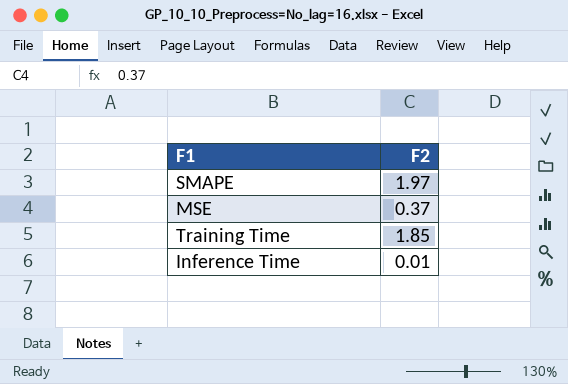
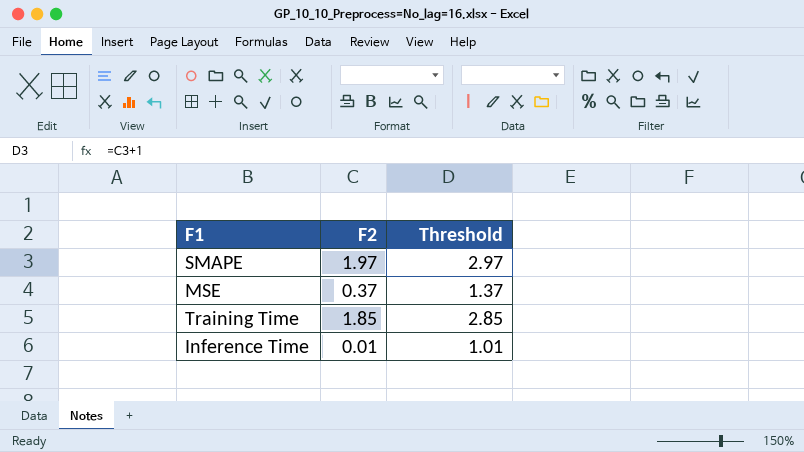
column Threshold | formula: none -> [F2] + 1

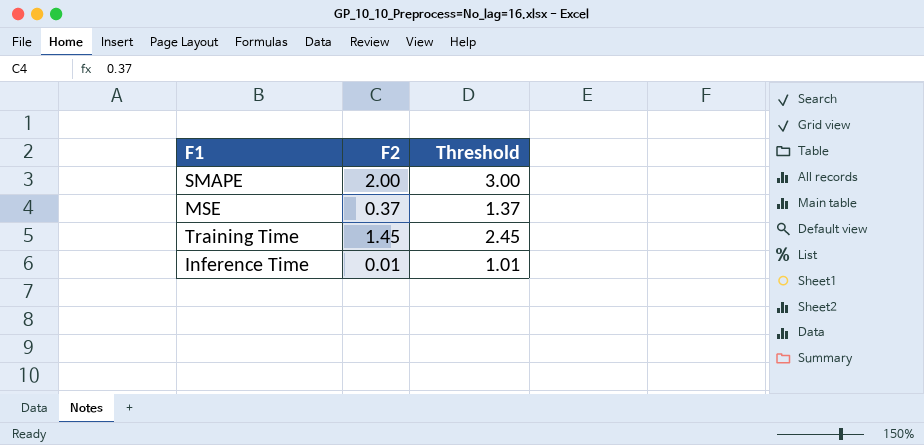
SMAPE | F2: 1.97 -> 2.00
SMAPE | Threshold: 2.97 -> 3.00
Training Time | F2: 1.85 -> 1.45
Training Time | Threshold: 2.85 -> 2.45

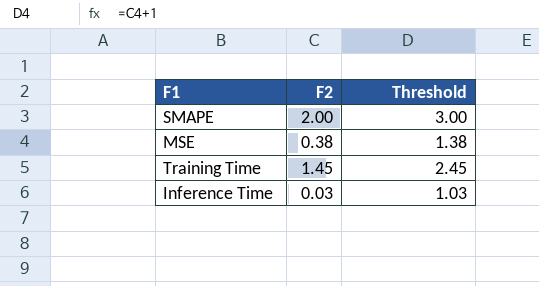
MSE | F2: 0.37 -> 0.38
MSE | Threshold: 1.37 -> 1.38
Inference Time | F2: 0.01 -> 0.03
Inference Time | Threshold: 1.01 -> 1.03

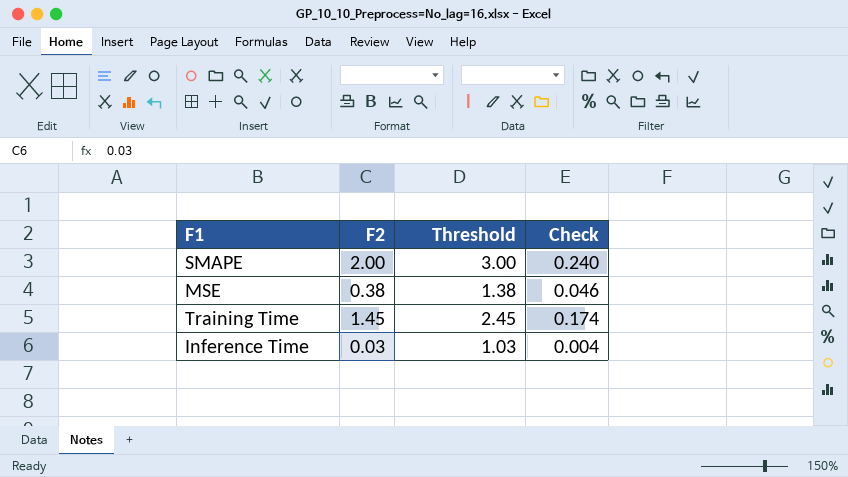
column Check | formula: none -> [F2] * 0.12

